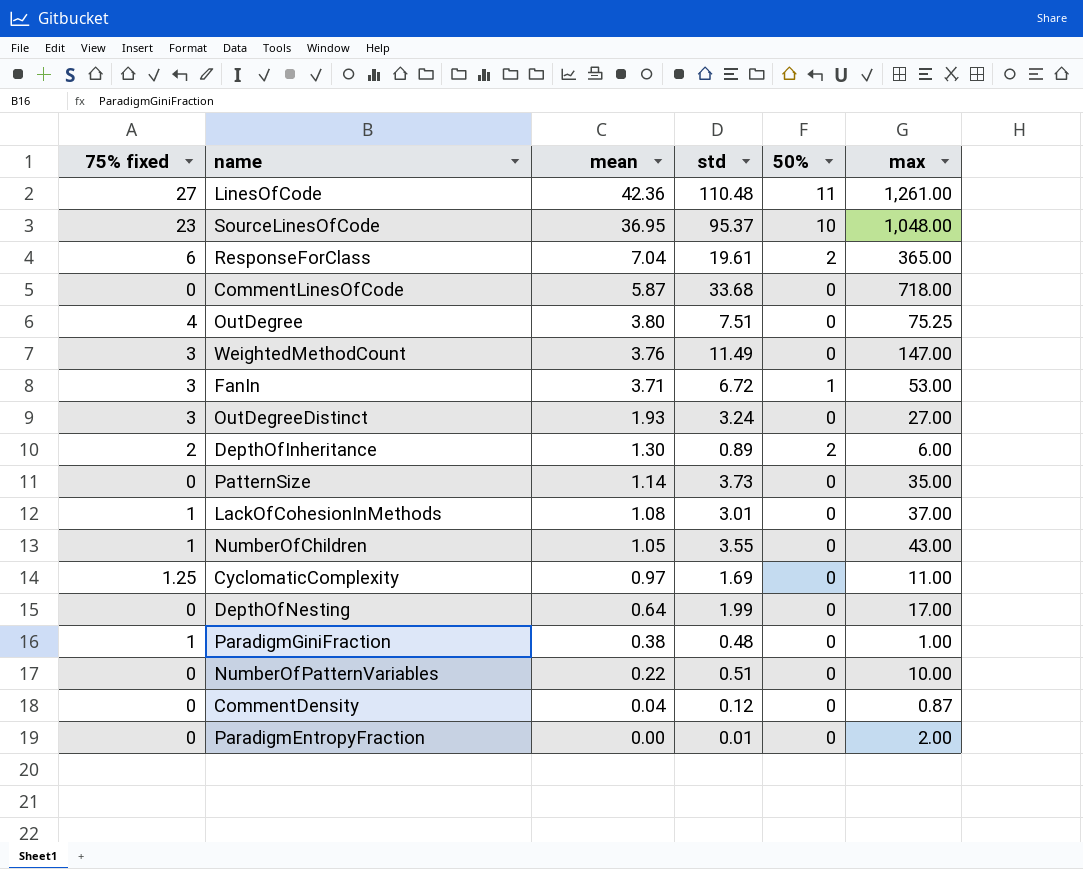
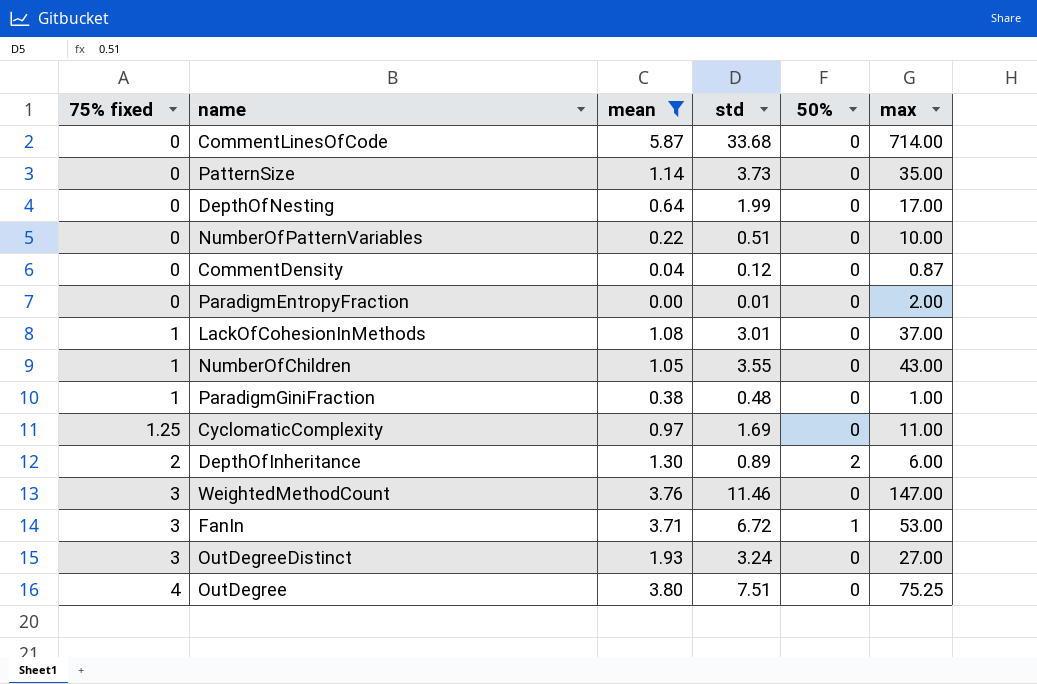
filter: none -> mean <= 5.87
row order: mean descending -> 75% fixed ascending
CommentLinesOfCode | max: 718.00 -> 714.00
WeightedMethodCount | std: 11.49 -> 11.46

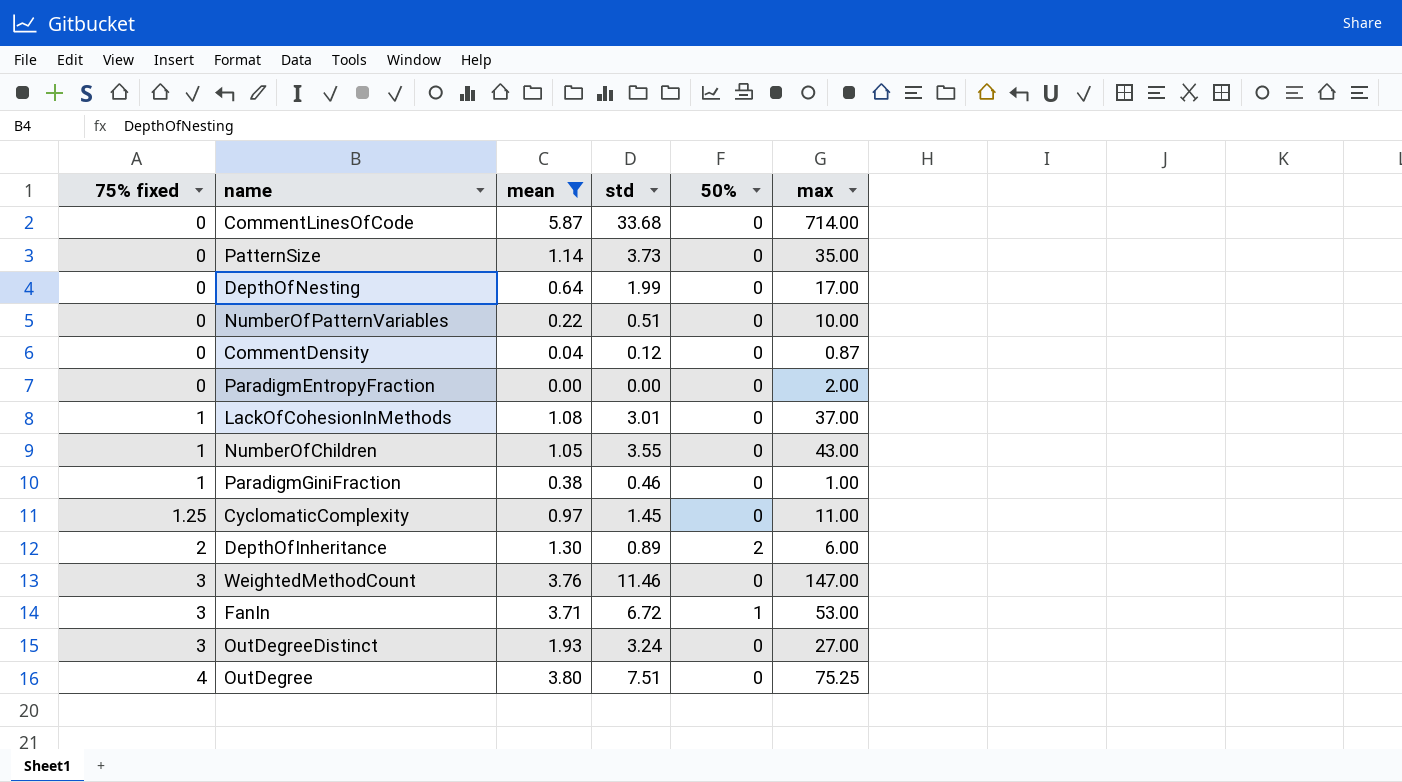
ParadigmEntropyFraction | std: 0.01 -> 0.00
ParadigmGiniFraction | std: 0.48 -> 0.46
CyclomaticComplexity | std: 1.69 -> 1.45

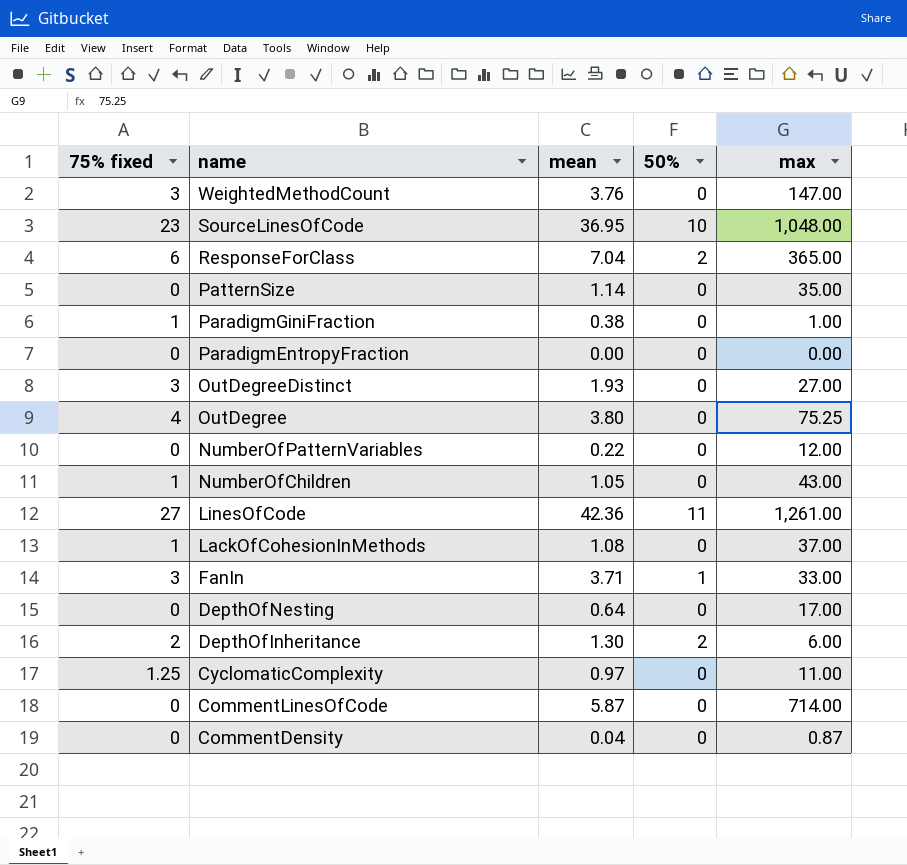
filter: mean <= 5.87 -> none
row order: 75% fixed ascending -> name descending
column std | position: 4 -> none
ParadigmEntropyFraction | max: 2.00 -> 0.00
NumberOfPatternVariables | max: 10.00 -> 12.00
FanIn | max: 53.00 -> 33.00

